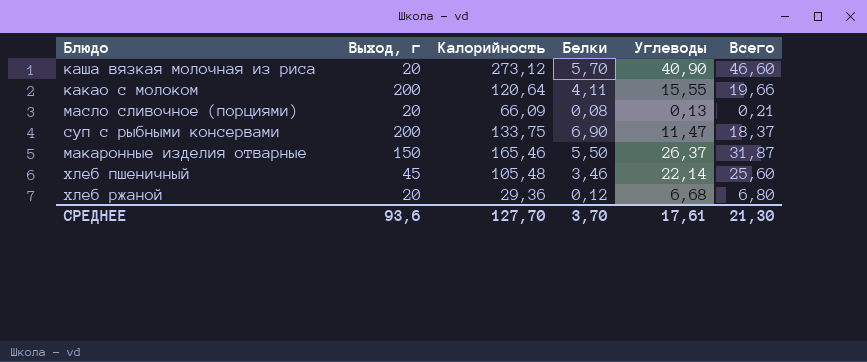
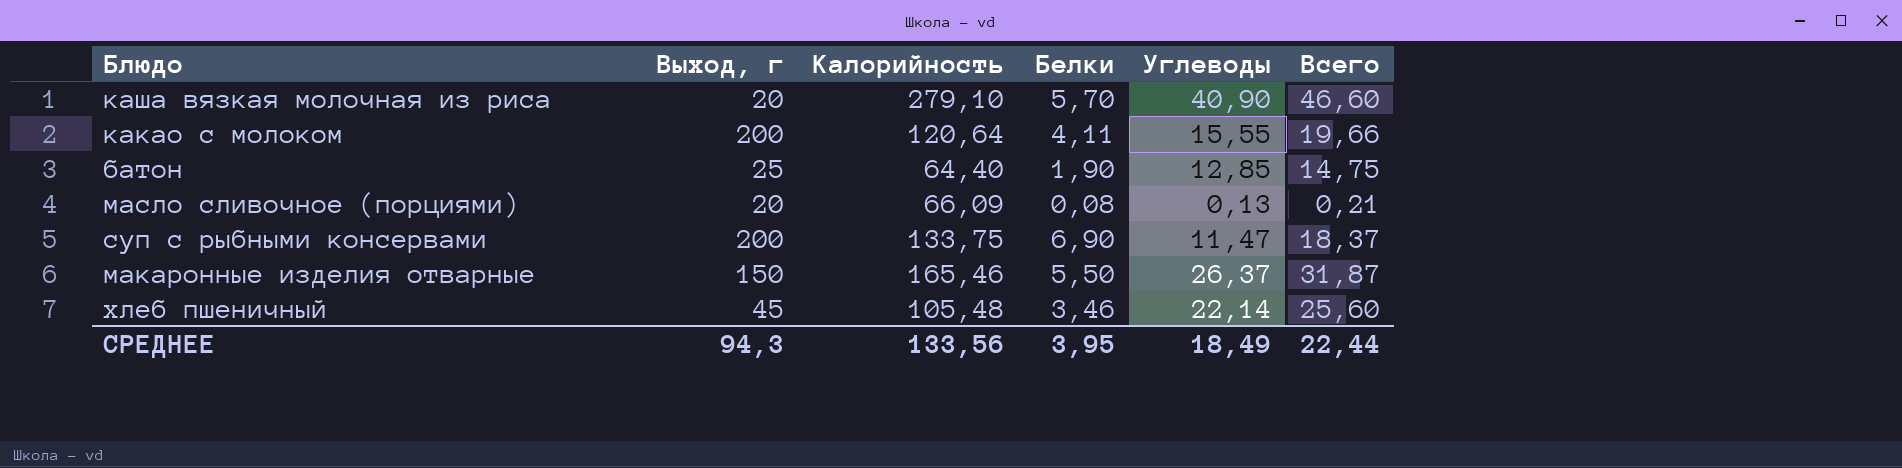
row хлеб ржаной: 20 | 29,36 | 0,12 | 6,68 | 6,80 -> none
каша вязкая молочная из риса | Калорийность: 273,12 -> 279,10
row батон: none -> 25 | 64,40 | 1,90 | 12,85 | 14,75
СРЕДНЕЕ | Выход, г: 93,6 -> 94,3
СРЕДНЕЕ | Калорийность: 127,70 -> 133,56
СРЕДНЕЕ | Белки: 3,70 -> 3,95
СРЕДНЕЕ | Углеводы: 17,61 -> 18,49
СРЕДНЕЕ | Всего: 21,30 -> 22,44

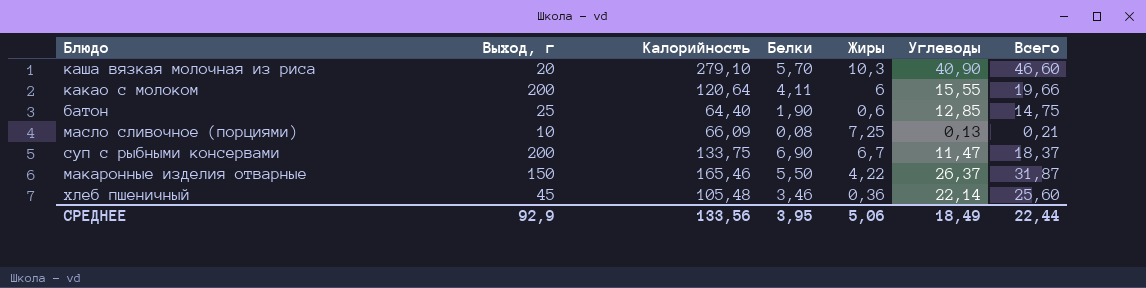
column Жиры | position: none -> 5
масло сливочное (порциями) | Выход, г: 20 -> 10
СРЕДНЕЕ | Выход, г: 94,3 -> 92,9

